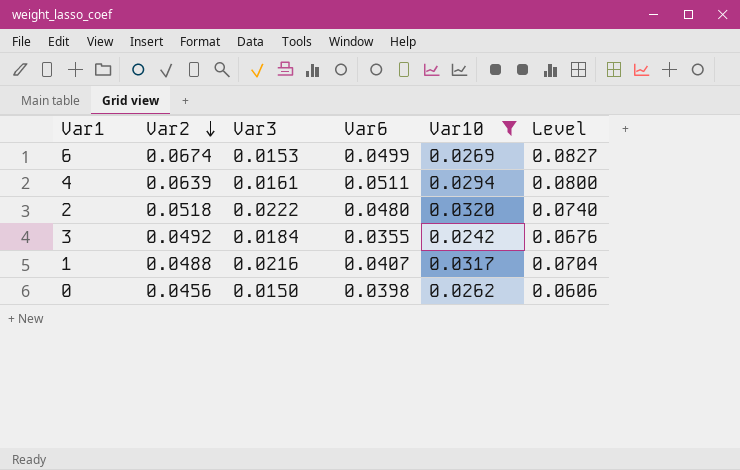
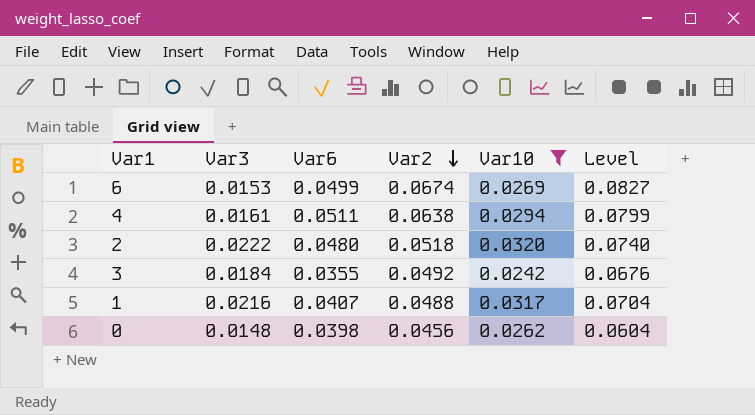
column Var2 | position: 2 -> 4
4 | Var2: 0.0639 -> 0.0638
4 | Level: 0.0800 -> 0.0799
0 | Var3: 0.0150 -> 0.0148
0 | Level: 0.0606 -> 0.0604

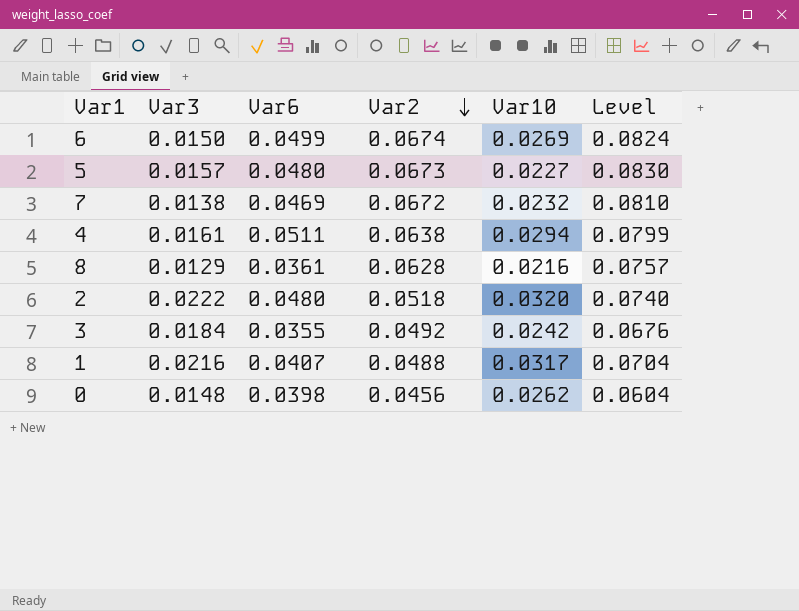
filter: Var10 >= 0.0242 -> none
6 | Var3: 0.0153 -> 0.0150
6 | Level: 0.0827 -> 0.0824

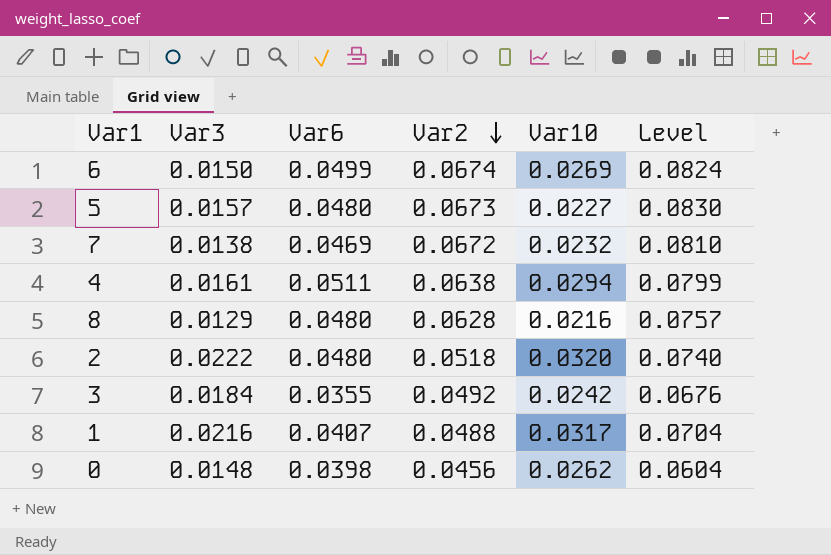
8 | Var6: 0.0361 -> 0.0480

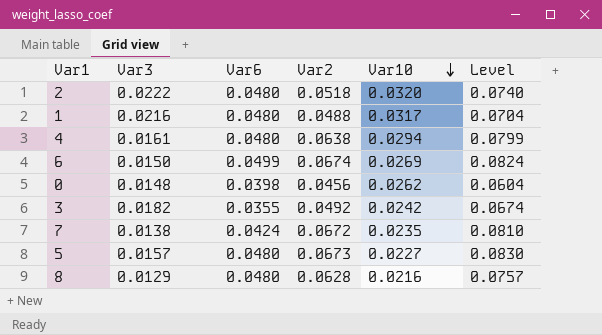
row order: Var2 descending -> Var10 descending
1 | Var6: 0.0407 -> 0.0480
4 | Var6: 0.0511 -> 0.0480
3 | Var3: 0.0184 -> 0.0182
3 | Level: 0.0676 -> 0.0674
7 | Var6: 0.0469 -> 0.0424
7 | Var10: 0.0232 -> 0.0235

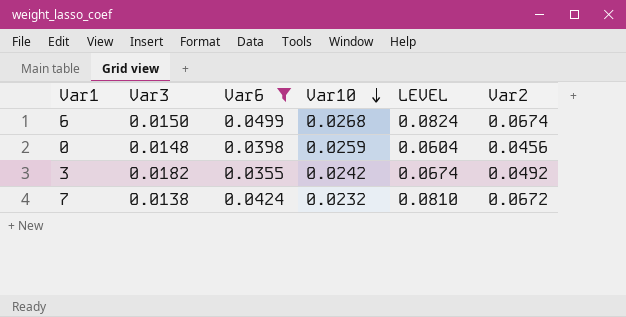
filter: none -> Var6 != 0.0480
column name: Level -> LEVEL
column Var2 | position: 4 -> 6
6 | Var10: 0.0269 -> 0.0268
0 | Var10: 0.0262 -> 0.0259
7 | Var10: 0.0235 -> 0.0232

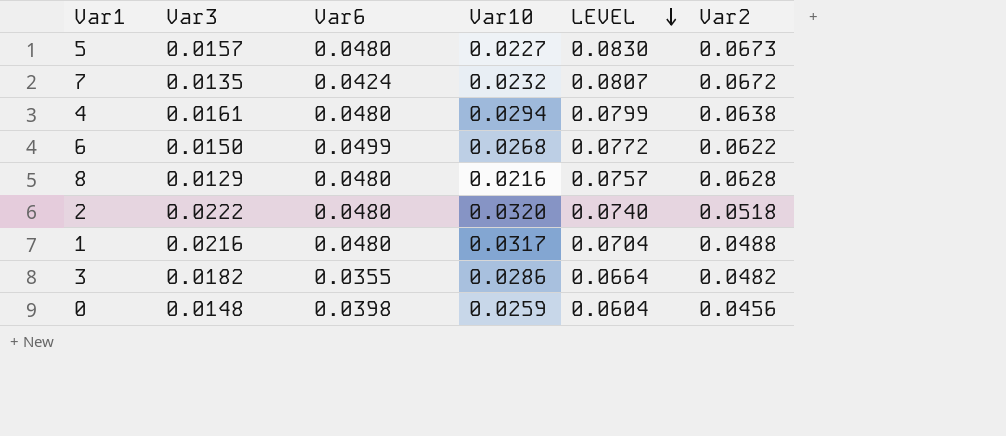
filter: Var6 != 0.0480 -> none
row order: Var10 descending -> LEVEL descending
7 | Var3: 0.0138 -> 0.0135
7 | LEVEL: 0.0810 -> 0.0807
6 | LEVEL: 0.0824 -> 0.0772
6 | Var2: 0.0674 -> 0.0622
3 | Var10: 0.0242 -> 0.0286
3 | LEVEL: 0.0674 -> 0.0664
3 | Var2: 0.0492 -> 0.0482

